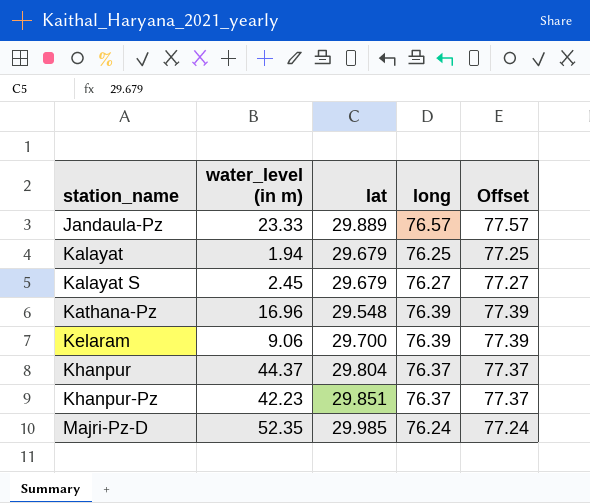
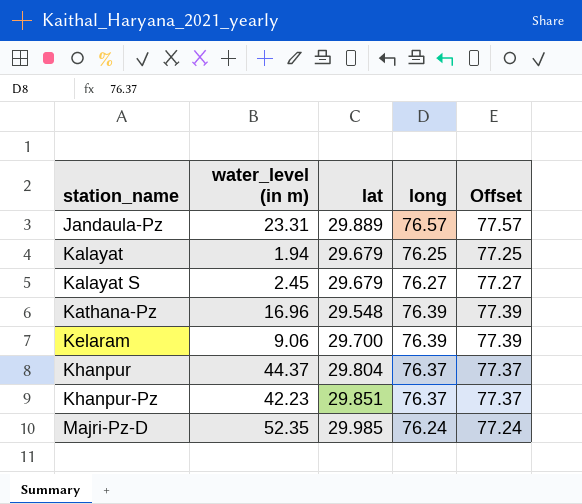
Jandaula-Pz | water_level (in m): 23.33 -> 23.31

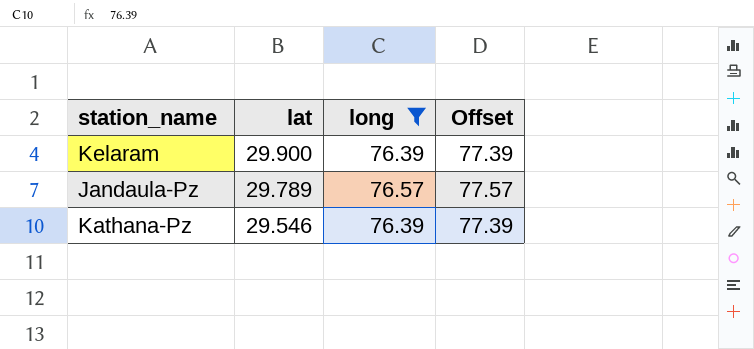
filter: none -> long >= 76.39
row order: station_name ascending -> lat descending
column water_level (in m) | position: 2 -> none
Kelaram | lat: 29.700 -> 29.900
Jandaula-Pz | lat: 29.889 -> 29.789
Kathana-Pz | lat: 29.548 -> 29.546

